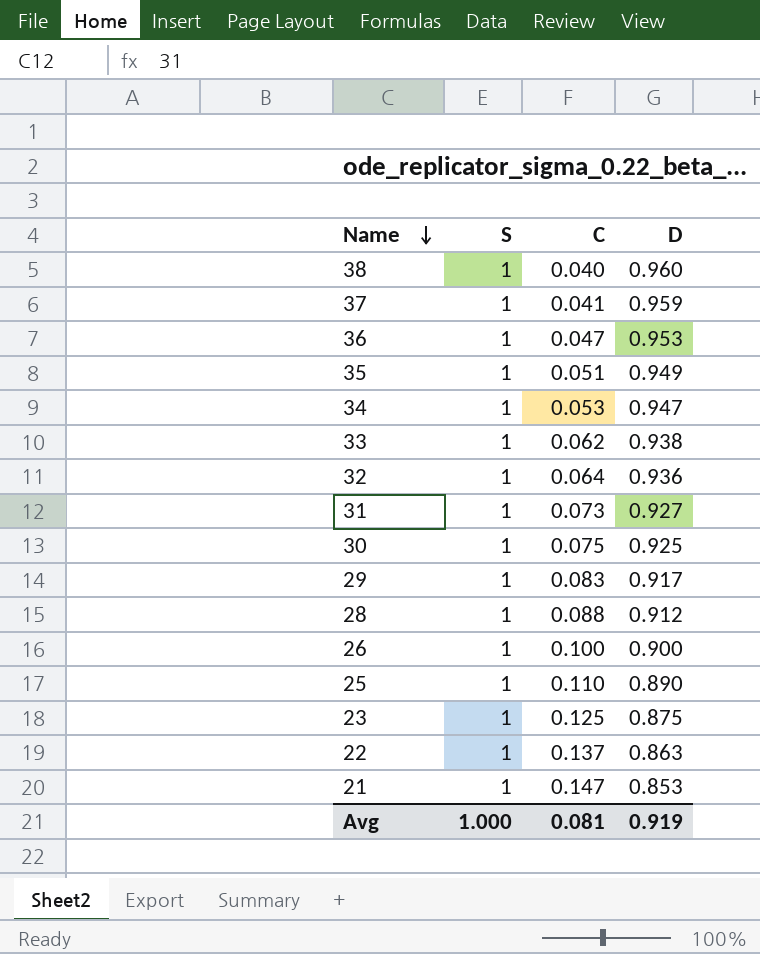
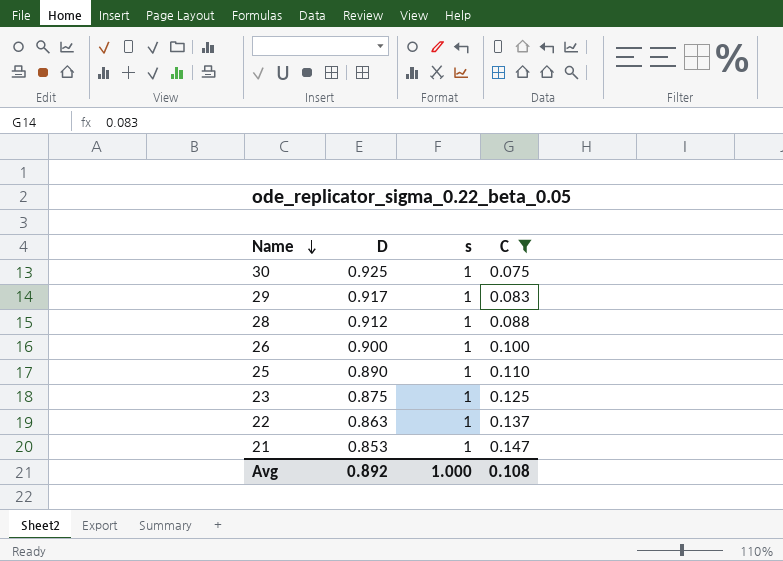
filter: none -> C >= 0.075
column D | position: 4 -> 2
column name: S -> s
Avg | D: 0.919 -> 0.892
Avg | C: 0.081 -> 0.108

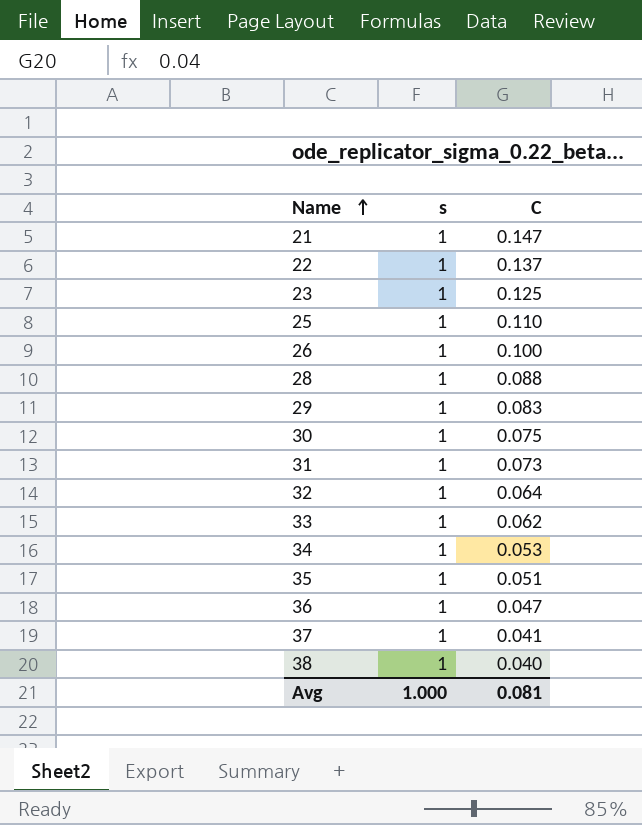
filter: C >= 0.075 -> none
row order: Name descending -> Name ascending
column D | formula: [s] - [C] -> none
Avg | C: 0.108 -> 0.081

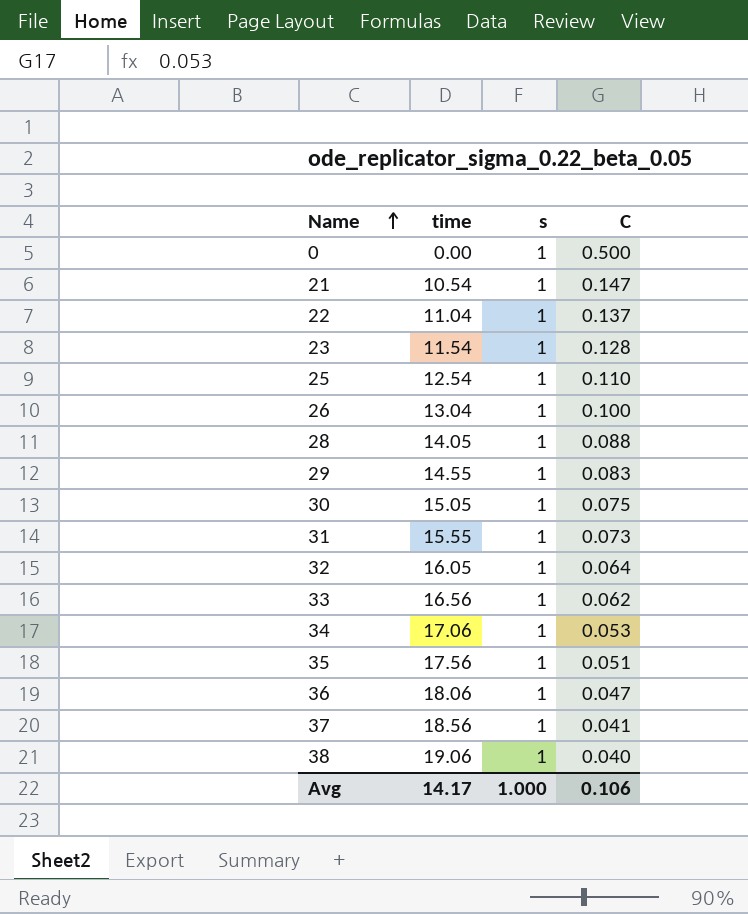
column time | position: none -> 2
row 0: none -> 0.00 | 1 | 0.500
23 | C: 0.125 -> 0.128
Avg | C: 0.081 -> 0.106

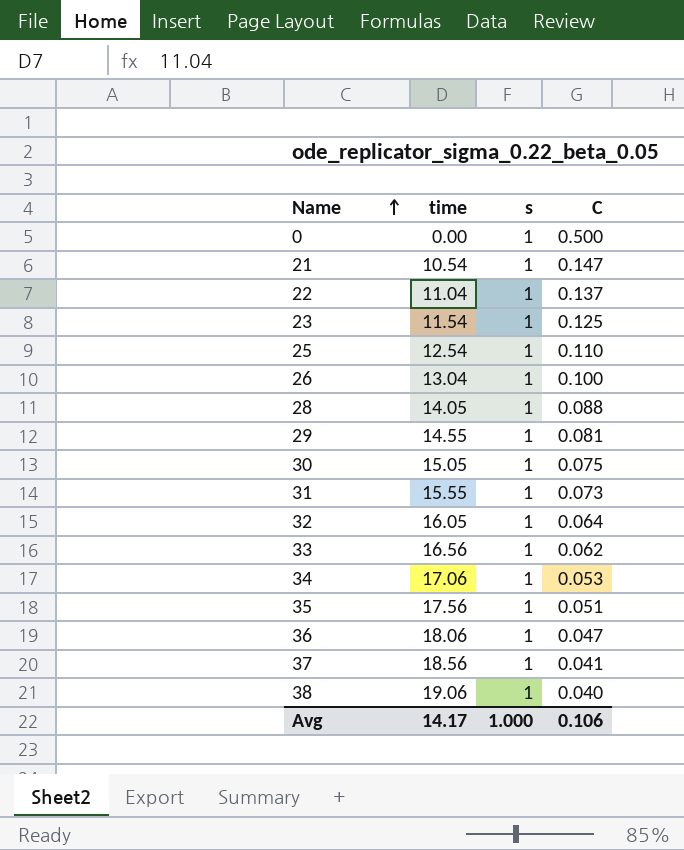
23 | C: 0.128 -> 0.125
29 | C: 0.083 -> 0.081

